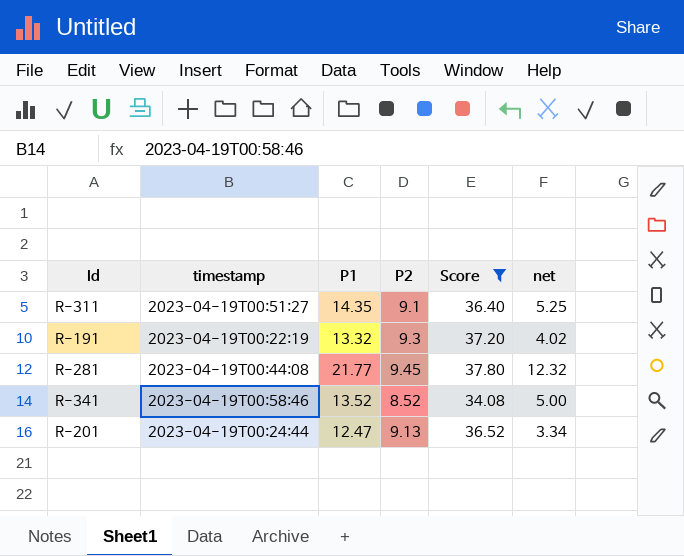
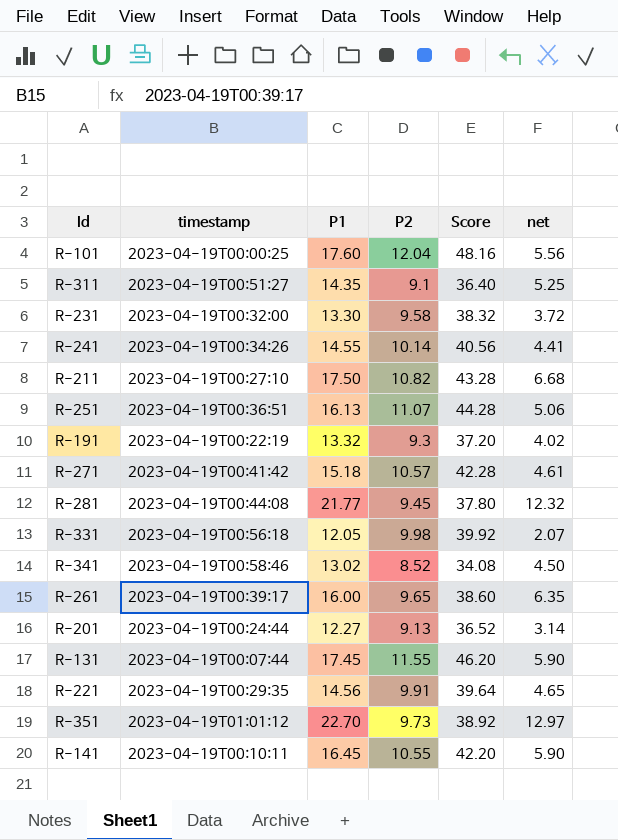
filter: Score <= 37.80 -> none
R-341 | P1: 13.52 -> 13.02
R-341 | net: 5.00 -> 4.50
R-201 | P1: 12.47 -> 12.27
R-201 | net: 3.34 -> 3.14

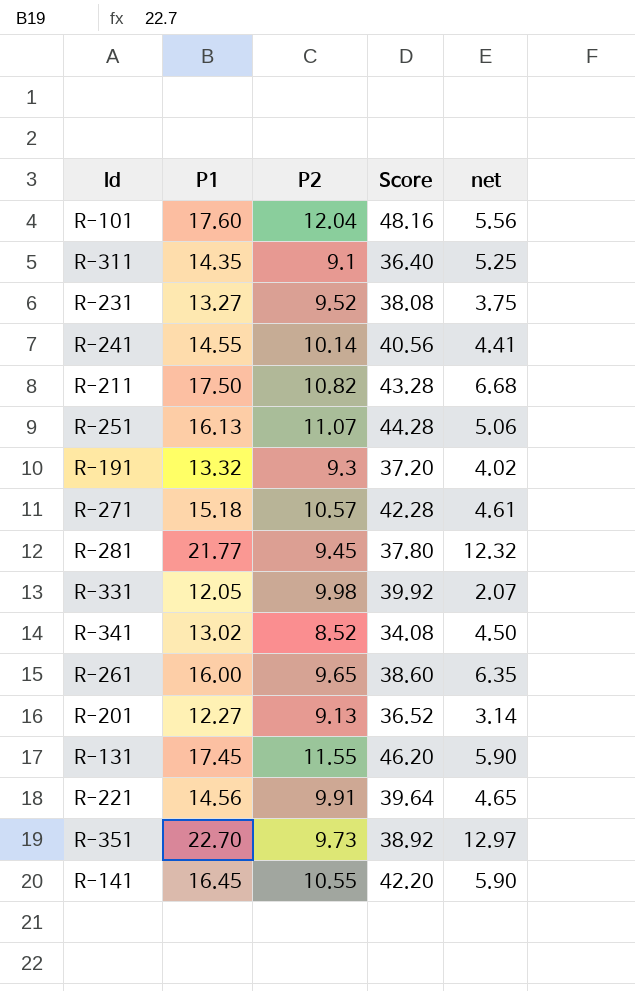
column timestamp | position: 2 -> none
R-231 | P1: 13.30 -> 13.27
R-231 | P2: 9.58 -> 9.52
R-231 | Score: 38.32 -> 38.08
R-231 | net: 3.72 -> 3.75

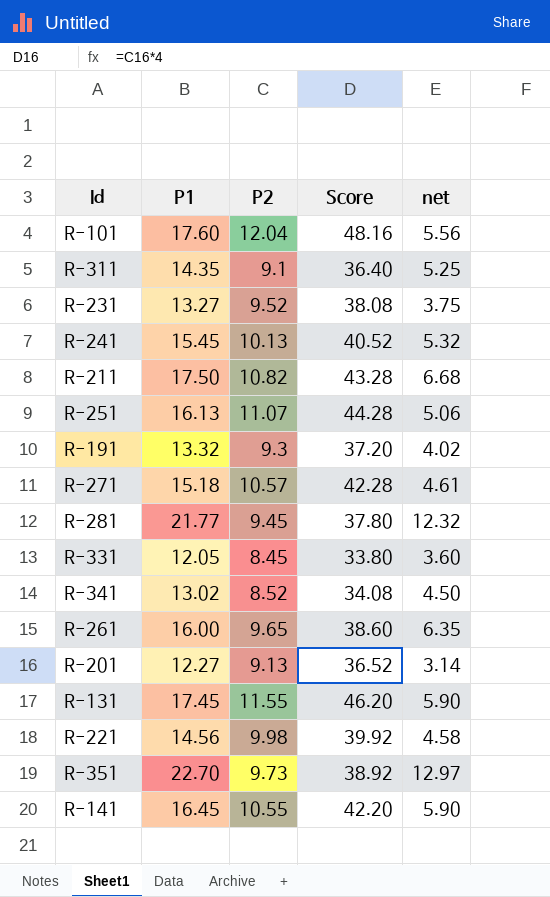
R-241 | P1: 14.55 -> 15.45
R-241 | P2: 10.14 -> 10.13
R-241 | Score: 40.56 -> 40.52
R-241 | net: 4.41 -> 5.32
R-331 | P2: 9.98 -> 8.45
R-331 | Score: 39.92 -> 33.80
R-331 | net: 2.07 -> 3.60
R-221 | P2: 9.91 -> 9.98
R-221 | Score: 39.64 -> 39.92
R-221 | net: 4.65 -> 4.58

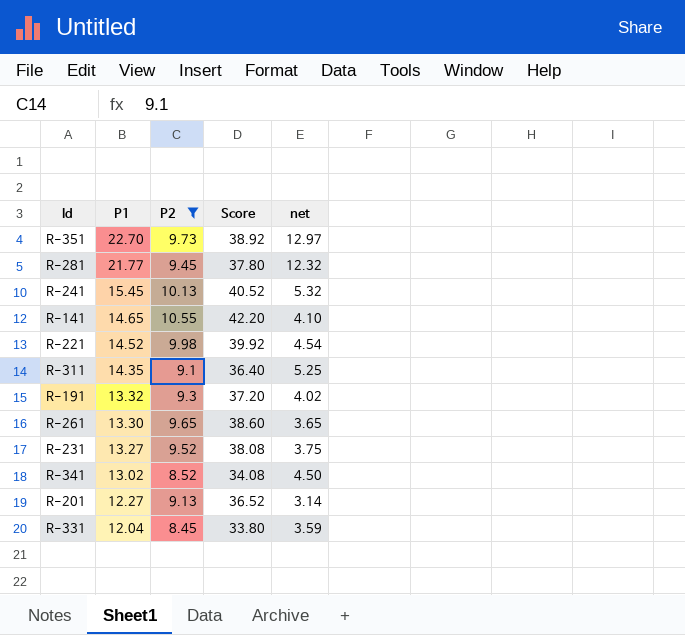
filter: none -> P2 <= 10.55
row order: none -> P1 descending
R-141 | P1: 16.45 -> 14.65
R-141 | net: 5.90 -> 4.10
R-221 | P1: 14.56 -> 14.52
R-221 | net: 4.58 -> 4.54
R-261 | P1: 16.00 -> 13.30
R-261 | net: 6.35 -> 3.65
R-331 | P1: 12.05 -> 12.04
R-331 | net: 3.60 -> 3.59

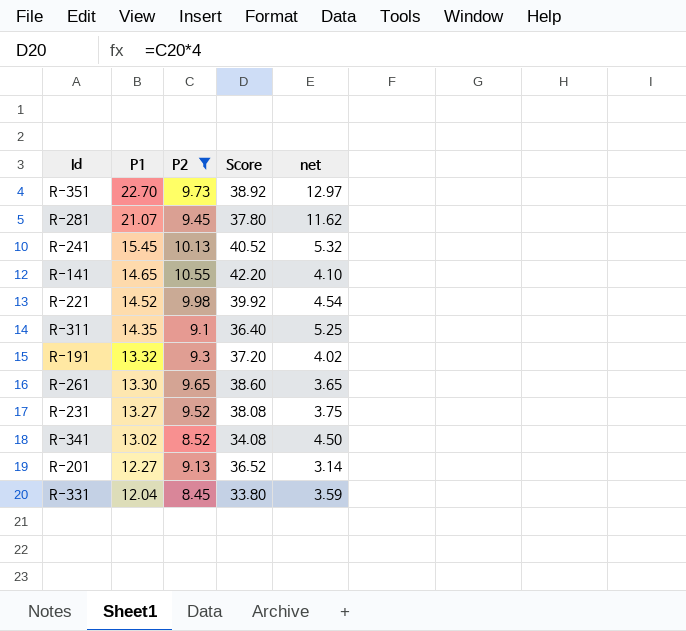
R-281 | P1: 21.77 -> 21.07
R-281 | net: 12.32 -> 11.62

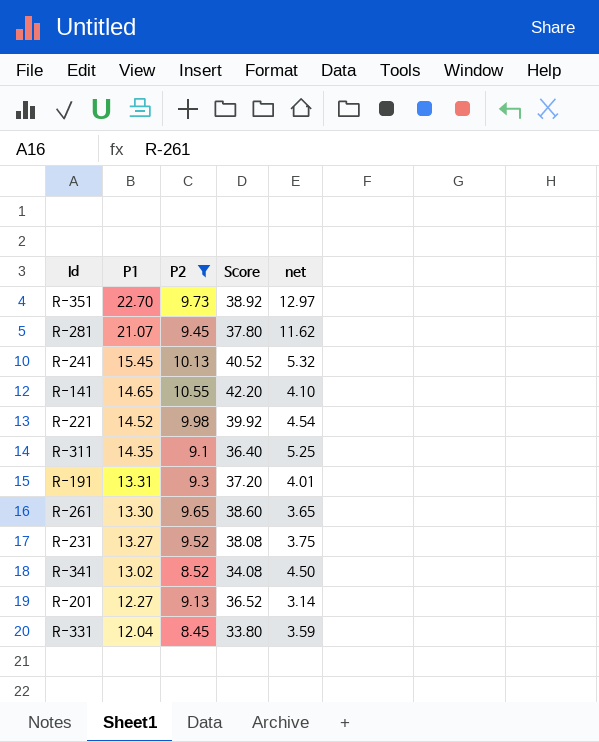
R-191 | P1: 13.32 -> 13.31
R-191 | net: 4.02 -> 4.01

